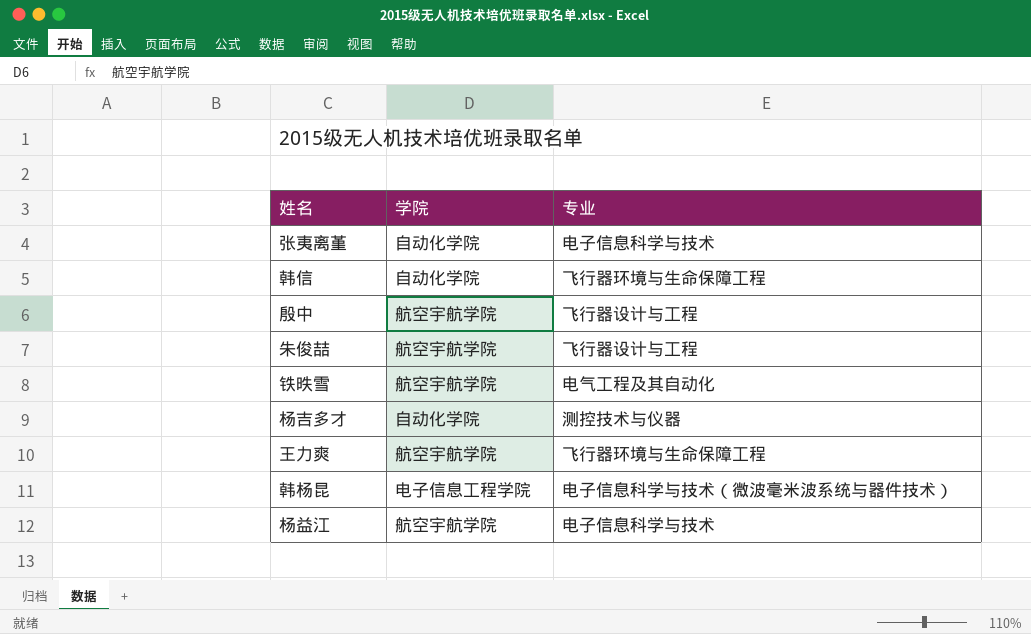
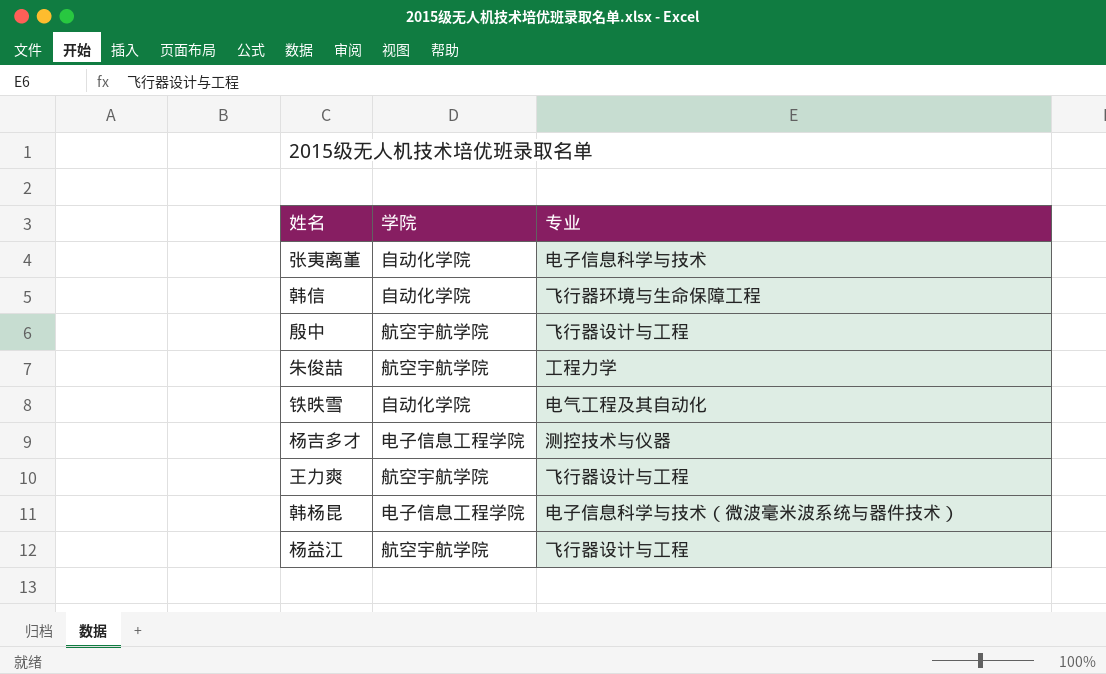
朱俊喆 | 专业: 飞行器设计与工程 -> 工程力学
铁昳雪 | 学院: 航空宇航学院 -> 自动化学院
杨吉多才 | 学院: 自动化学院 -> 电子信息工程学院
王力爽 | 专业: 飞行器环境与生命保障工程 -> 飞行器设计与工程
杨益江 | 专业: 电子信息科学与技术 -> 飞行器设计与工程

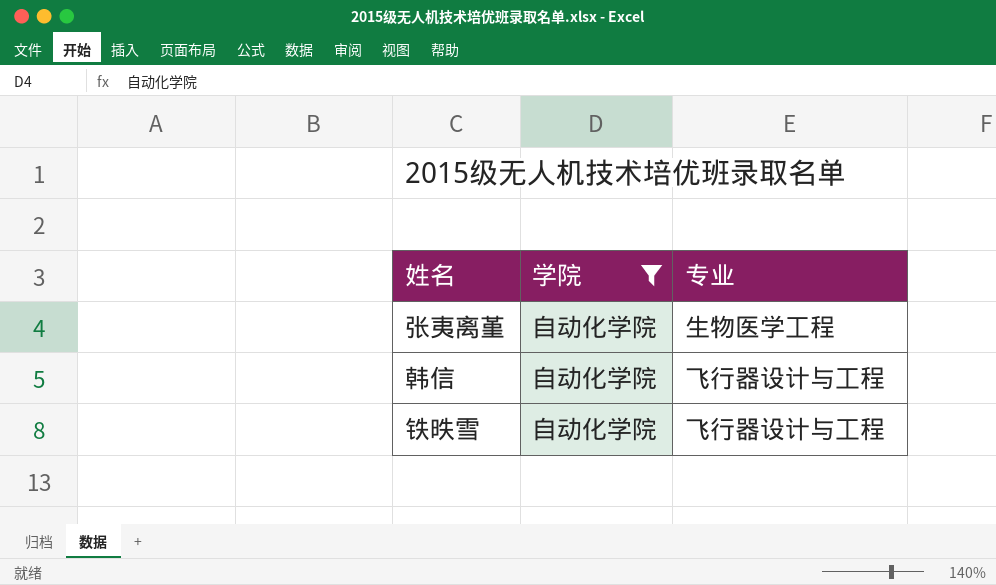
filter: none -> 学院 = 自动化学院
张夷离堇 | 专业: 电子信息科学与技术 -> 生物医学工程
韩信 | 专业: 飞行器环境与生命保障工程 -> 飞行器设计与工程
铁昳雪 | 专业: 电气工程及其自动化 -> 飞行器设计与工程

